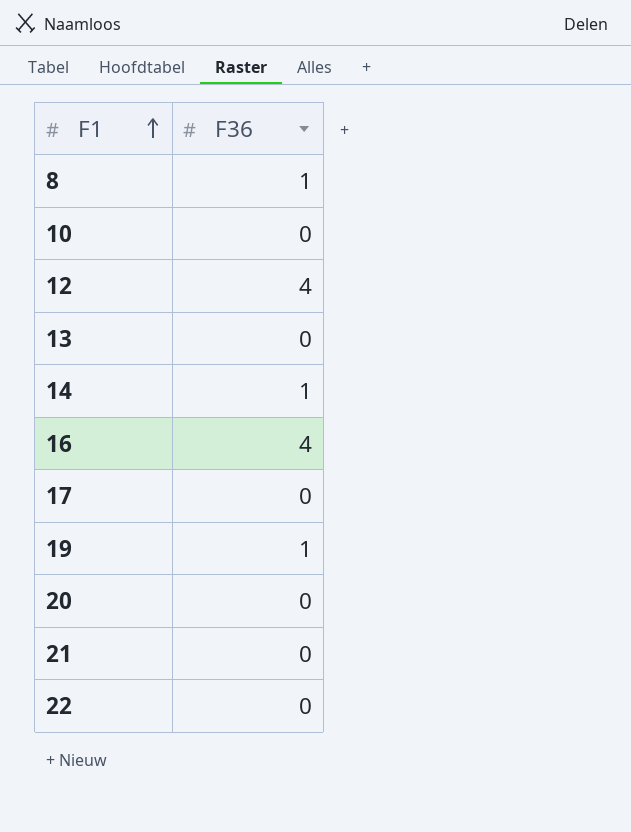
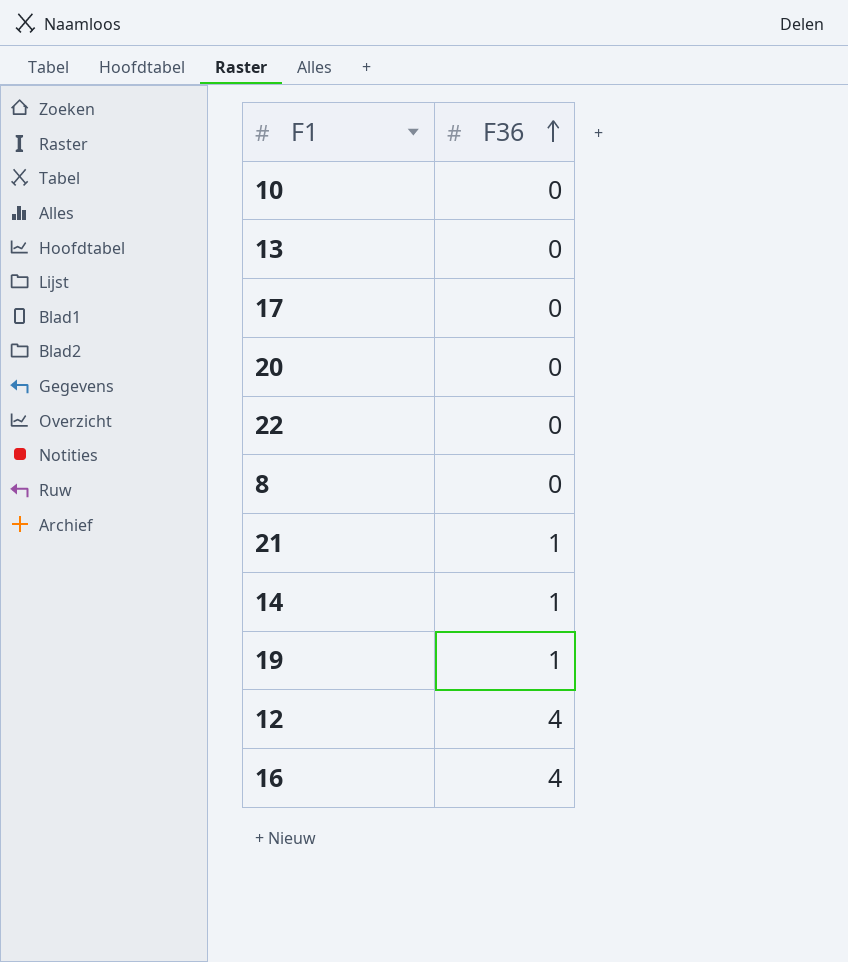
row order: F1 ascending -> F36 ascending
8 | F36: 1 -> 0
21 | F36: 0 -> 1

